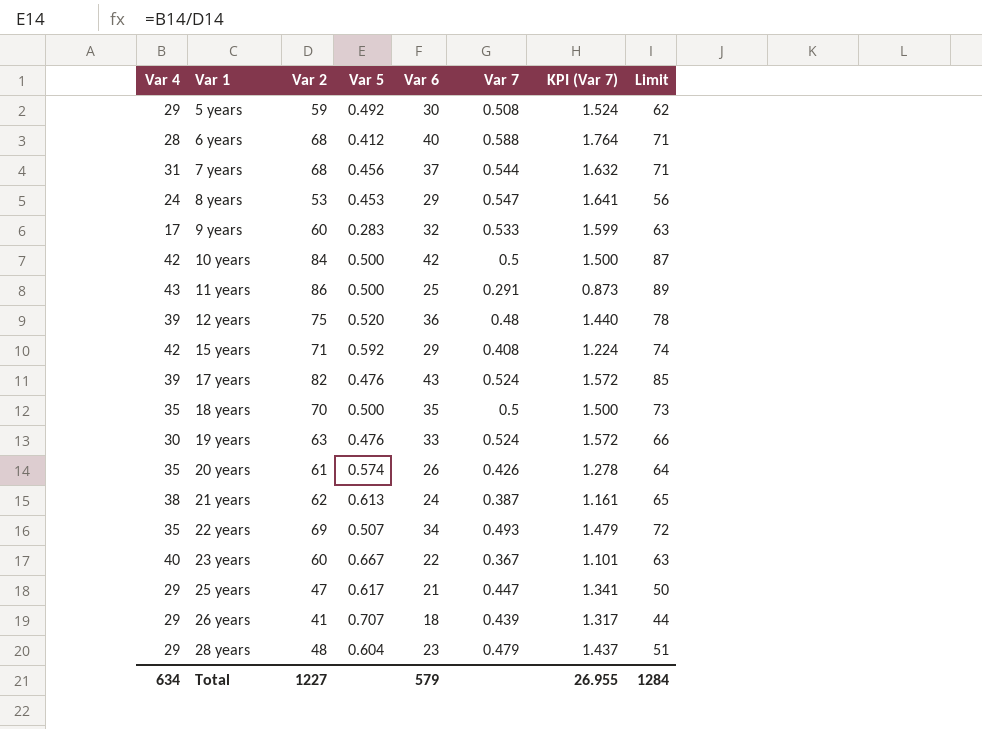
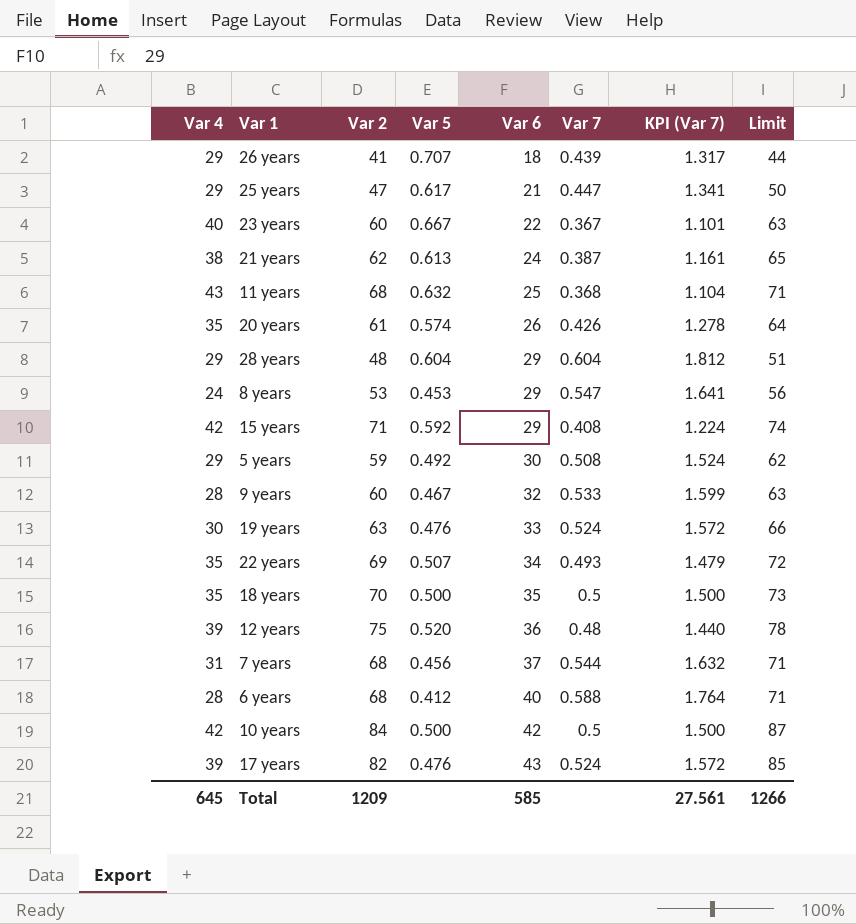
row order: Var 1 ascending -> Var 6 ascending
11 years | Var 2: 86 -> 68
11 years | Var 5: 0.500 -> 0.632
11 years | Var 7: 0.291 -> 0.368
11 years | KPI (Var 7): 0.873 -> 1.104
11 years | Limit: 89 -> 71
28 years | Var 6: 23 -> 29
28 years | Var 7: 0.479 -> 0.604
28 years | KPI (Var 7): 1.437 -> 1.812
9 years | Var 4: 17 -> 28
9 years | Var 5: 0.283 -> 0.467
Total | Var 4: 634 -> 645
Total | Var 2: 1227 -> 1209
Total | Var 6: 579 -> 585
Total | KPI (Var 7): 26.955 -> 27.561
Total | Limit: 1284 -> 1266

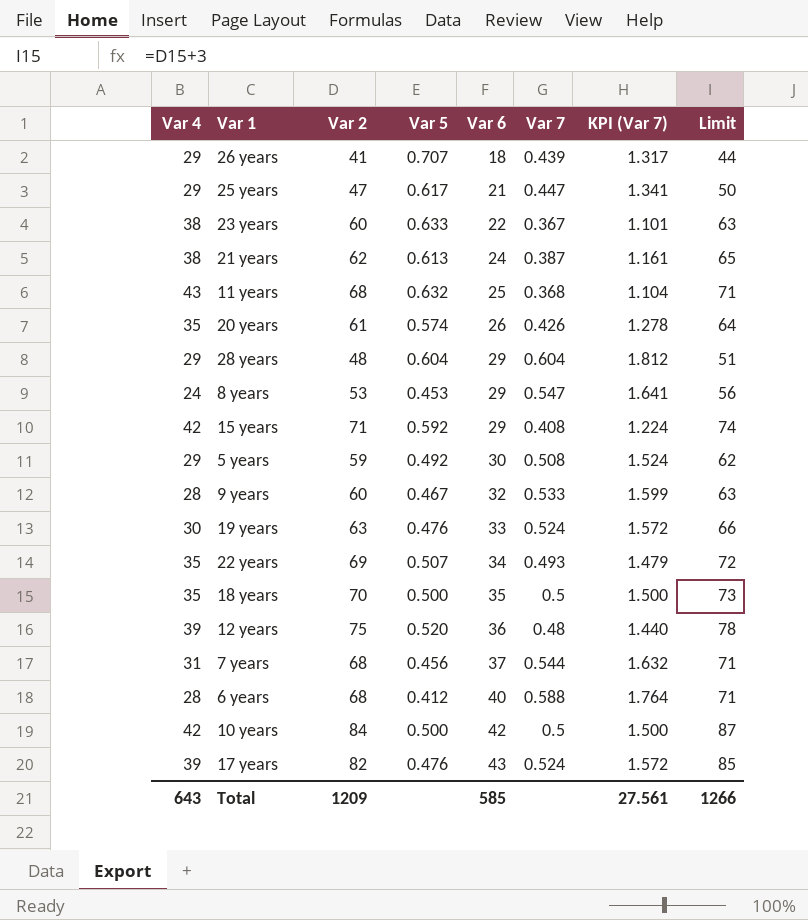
23 years | Var 4: 40 -> 38
23 years | Var 5: 0.667 -> 0.633
Total | Var 4: 645 -> 643

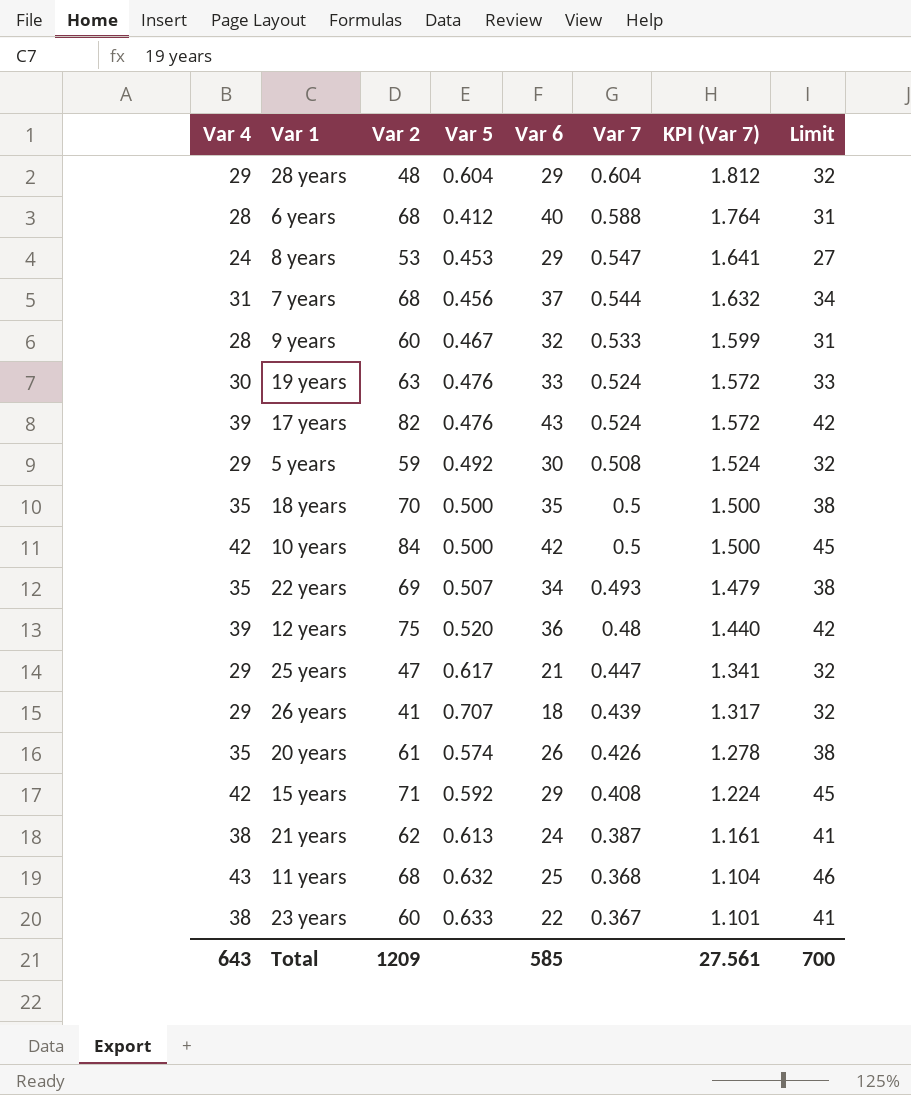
row order: Var 6 ascending -> Var 7 descending
column Limit | formula: [Var 2] + 3 -> [Var 4] + 3
Total | Limit: 1266 -> 700

